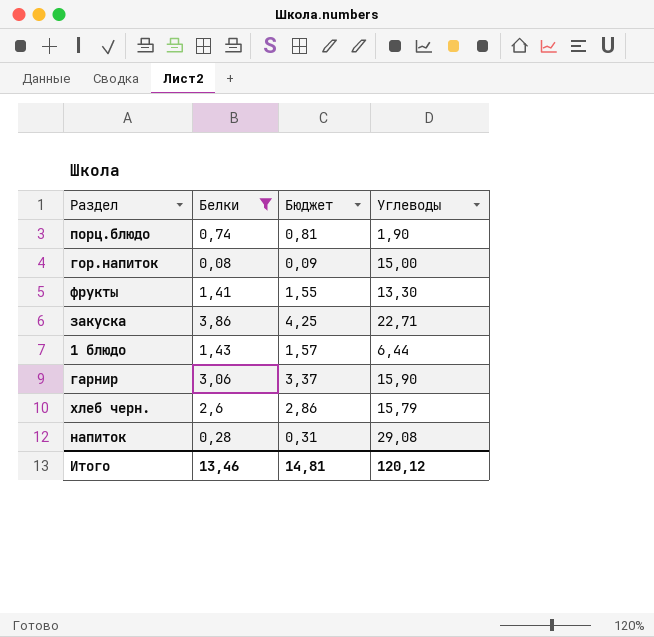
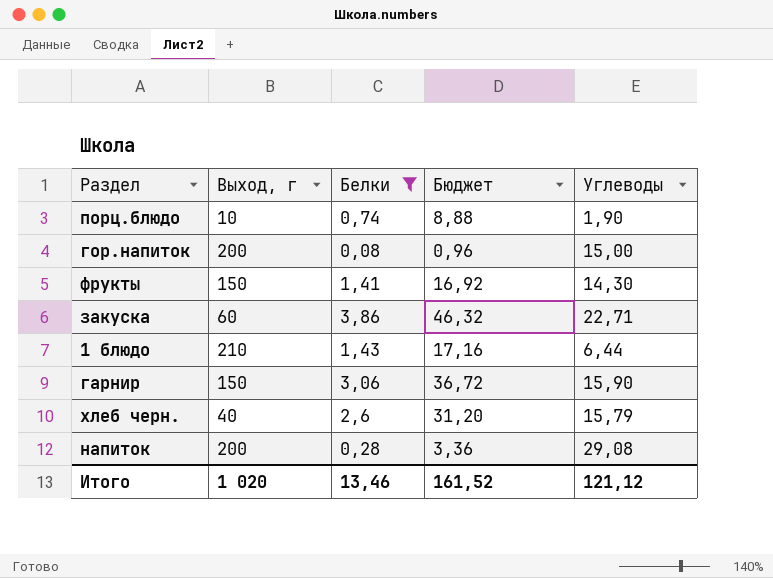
column Выход, г | position: none -> 2
column Бюджет | formula: [Белки] * 1,1 -> [Белки] * 12
фрукты | Углеводы: 13,30 -> 14,30
Итого | Бюджет: 14,81 -> 161,52
Итого | Углеводы: 120,12 -> 121,12

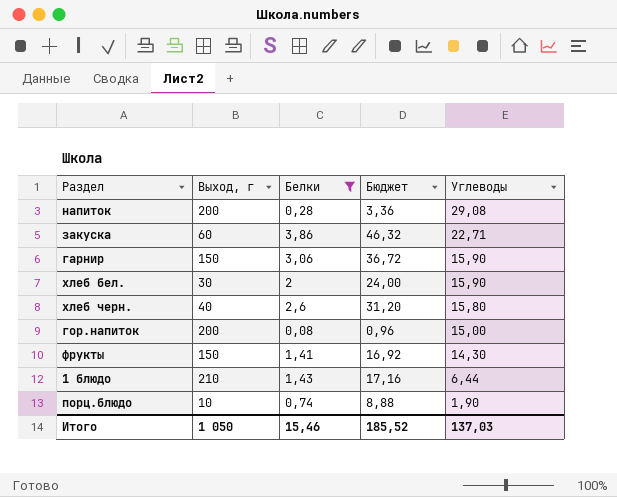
row order: none -> Углеводы descending
row хлеб бел.: none -> 30 | 2 | 24,00 | 15,90
хлеб черн. | Углеводы: 15,79 -> 15,80
Итого | Выход, г: 1 020 -> 1 050
Итого | Белки: 13,46 -> 15,46
Итого | Бюджет: 161,52 -> 185,52
Итого | Углеводы: 121,12 -> 137,03

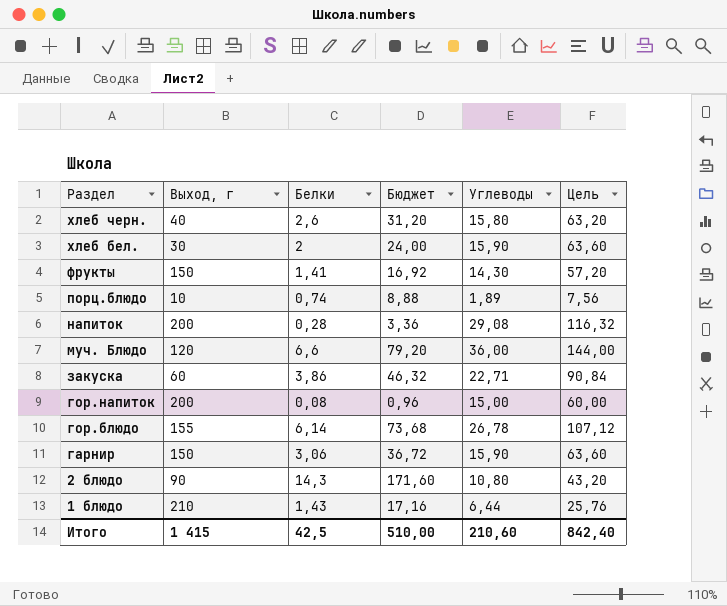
filter: Белки <= 3,86 -> none
row order: Углеводы descending -> Раздел descending
column Цель | formula: none -> [Углеводы] * 4
порц.блюдо | Углеводы: 1,90 -> 1,89
Итого | Выход, г: 1 050 -> 1 415
Итого | Белки: 15,46 -> 42,5
Итого | Бюджет: 185,52 -> 510,00
Итого | Углеводы: 137,03 -> 210,60

